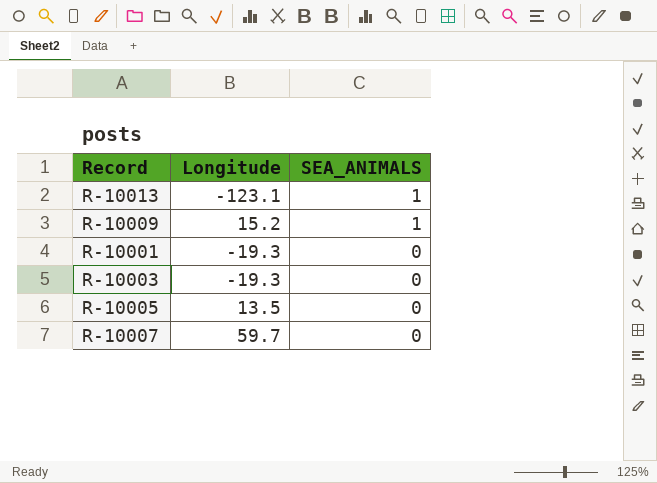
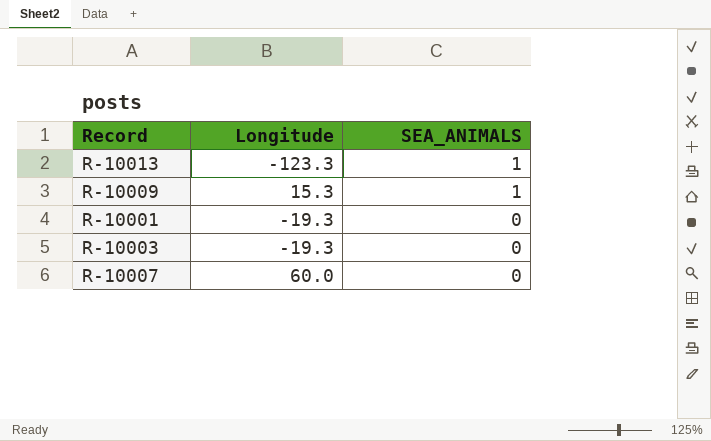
row R-10005: 13.5 | 0 -> none
R-10013 | Longitude: -123.1 -> -123.3
R-10009 | Longitude: 15.2 -> 15.3
R-10007 | Longitude: 59.7 -> 60.0

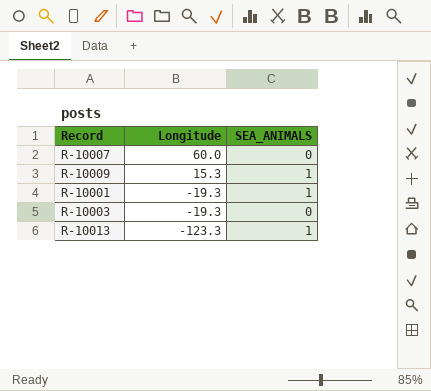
row order: SEA_ANIMALS descending -> Longitude descending
R-10001 | SEA_ANIMALS: 0 -> 1

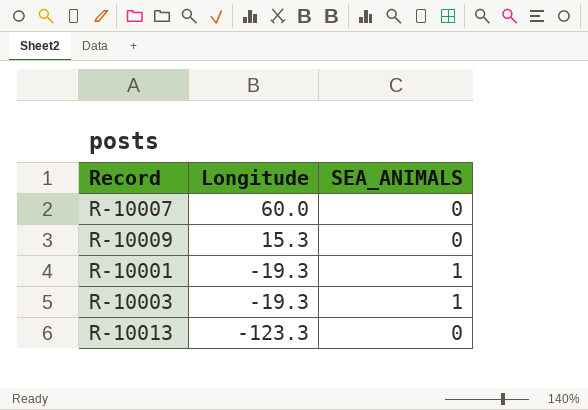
R-10009 | SEA_ANIMALS: 1 -> 0
R-10003 | SEA_ANIMALS: 0 -> 1
R-10013 | SEA_ANIMALS: 1 -> 0

